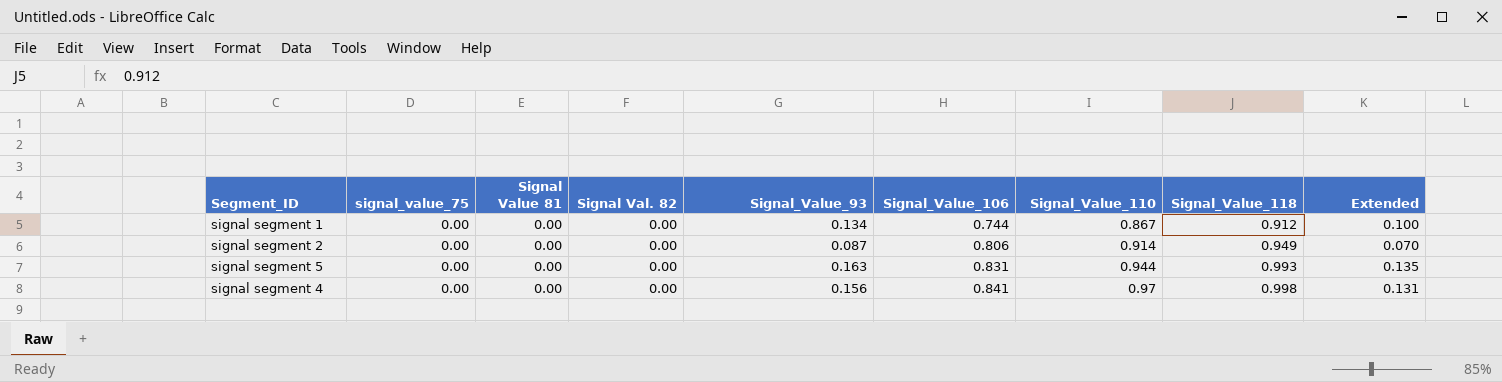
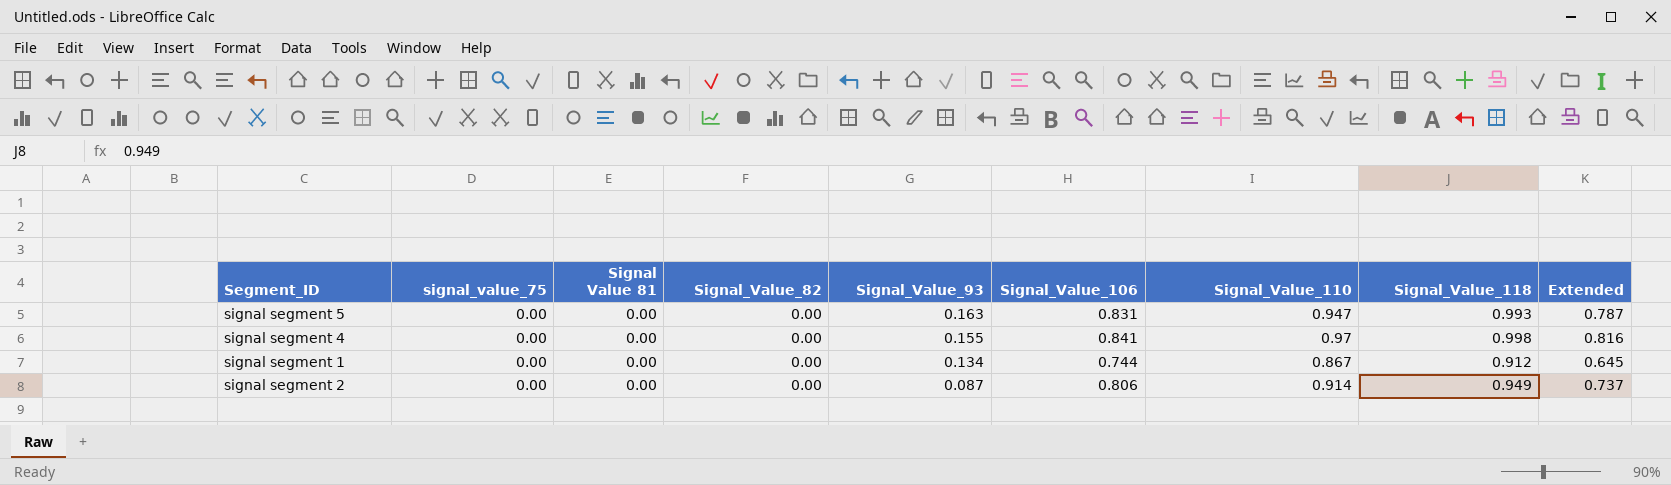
row order: Signal_Value_106 ascending -> Signal_Value_93 descending
column name: Signal Val. 82 -> Signal_Value_82
column Extended | formula: [Signal_Value_93] * [Signal_Value_106] -> [Signal_Value_106] * [Signal_Value_110]
signal segment 5 | Signal_Value_110: 0.944 -> 0.947
signal segment 4 | Signal_Value_93: 0.156 -> 0.155

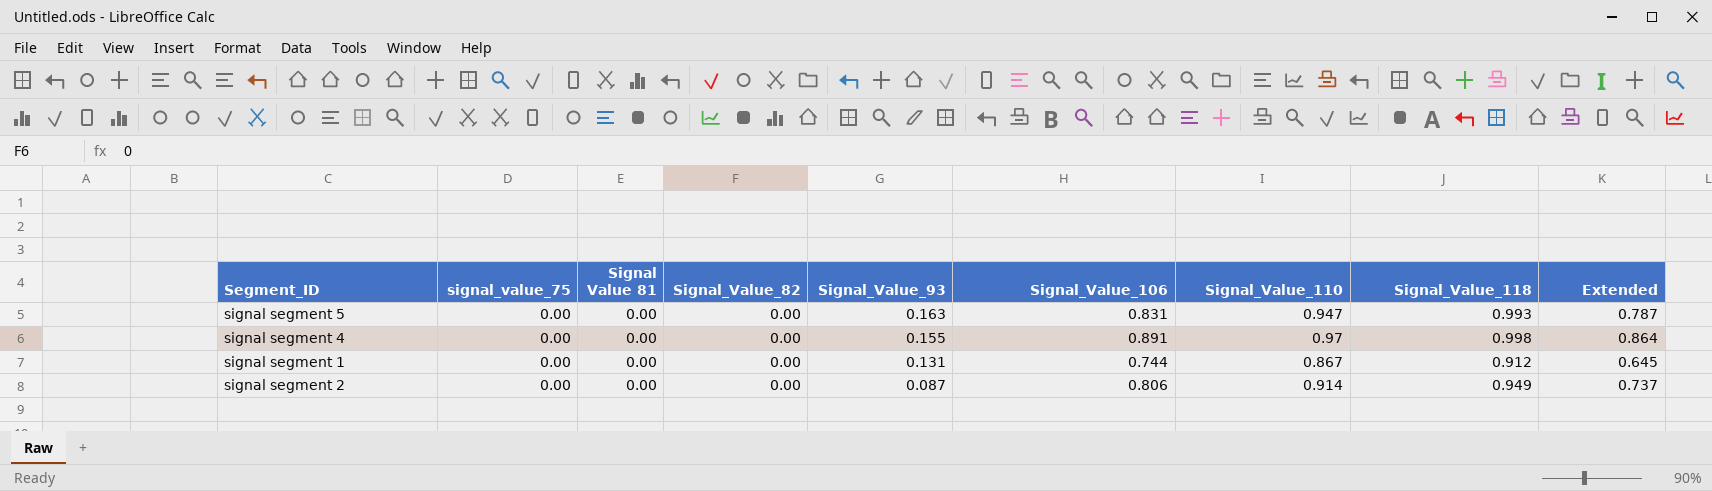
signal segment 4 | Signal_Value_106: 0.841 -> 0.891
signal segment 4 | Extended: 0.816 -> 0.864
signal segment 1 | Signal_Value_93: 0.134 -> 0.131

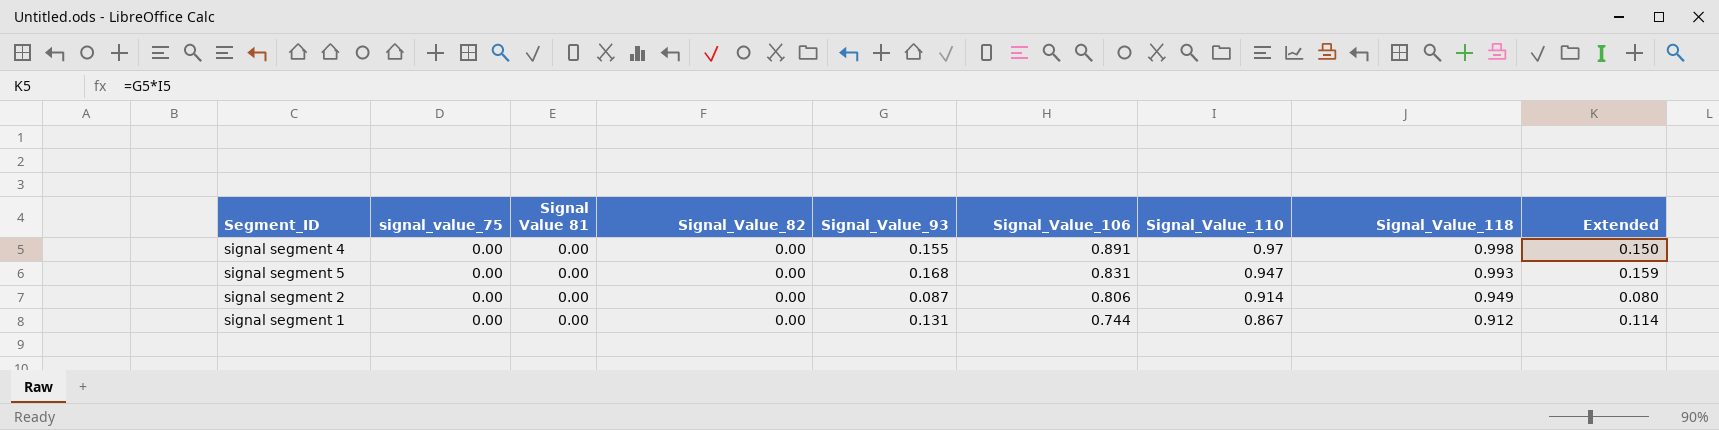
row order: Signal_Value_93 descending -> Signal_Value_106 descending
column Extended | formula: [Signal_Value_106] * [Signal_Value_110] -> [Signal_Value_93] * [Signal_Value_110]
signal segment 5 | Signal_Value_93: 0.163 -> 0.168

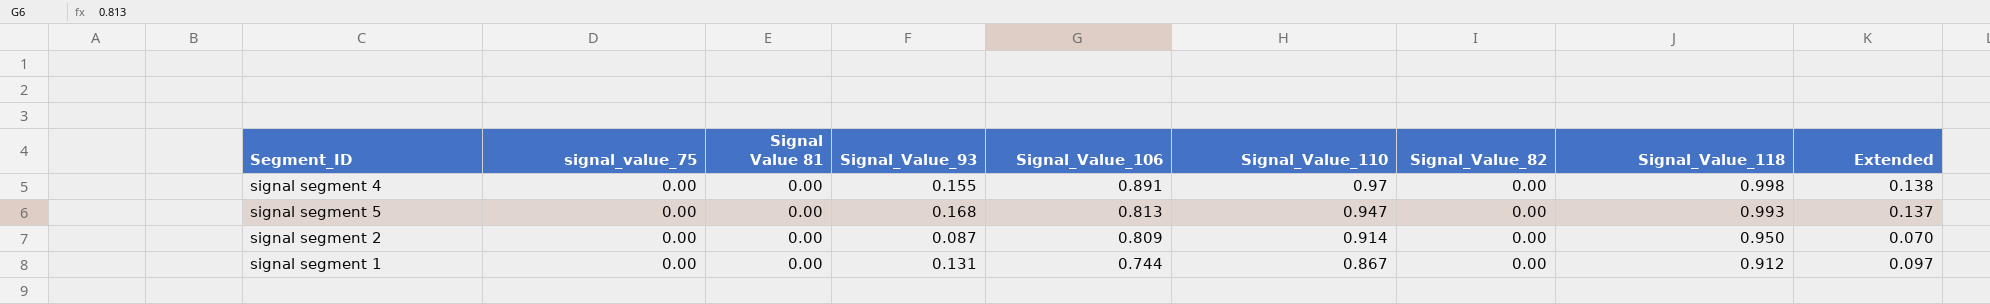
column Signal_Value_82 | position: 4 -> 7
column Extended | formula: [Signal_Value_93] * [Signal_Value_110] -> [Signal_Value_93] * [Signal_Value_106]
signal segment 5 | Signal_Value_106: 0.831 -> 0.813
signal segment 2 | Signal_Value_106: 0.806 -> 0.809
signal segment 2 | Signal_Value_118: 0.949 -> 0.950

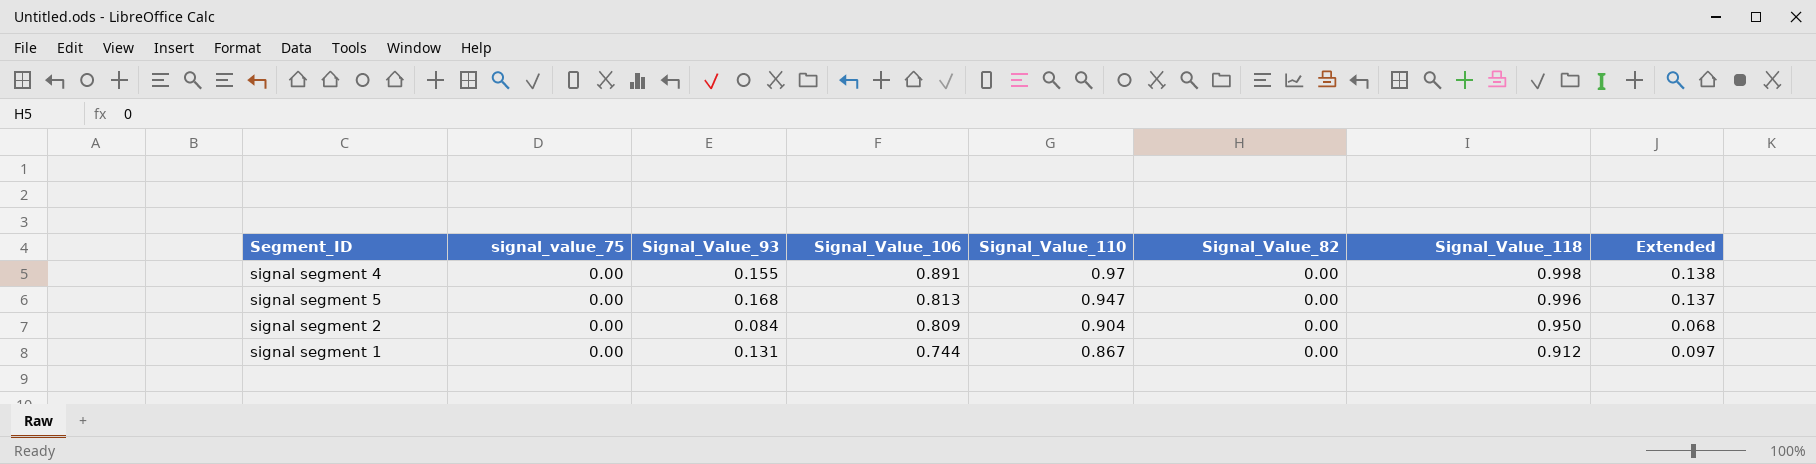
column Signal Value 81 | position: 3 -> none
signal segment 5 | Signal_Value_118: 0.993 -> 0.996
signal segment 2 | Signal_Value_93: 0.087 -> 0.084
signal segment 2 | Signal_Value_110: 0.914 -> 0.904
signal segment 2 | Extended: 0.070 -> 0.068

